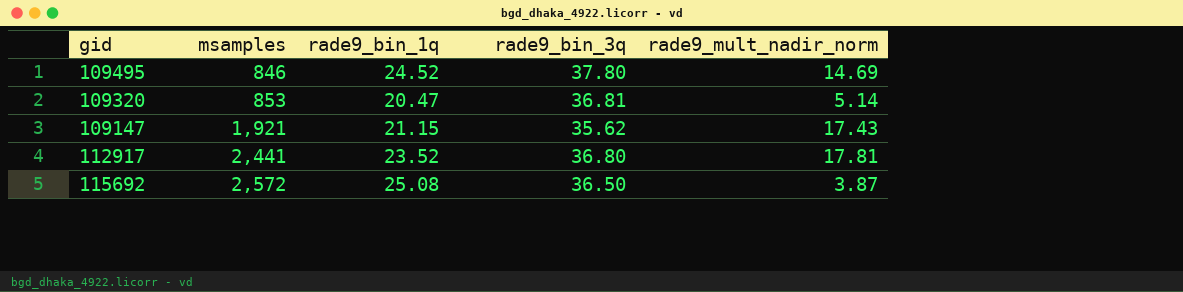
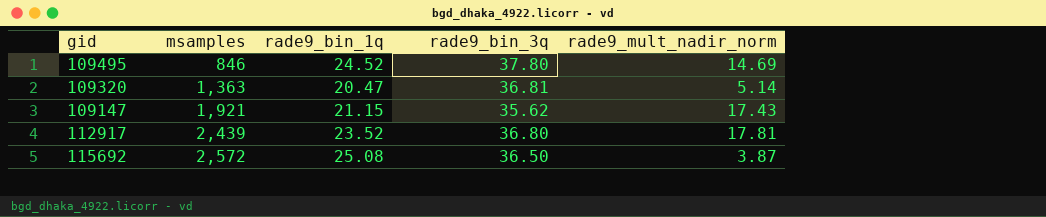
109320 | msamples: 853 -> 1,363
112917 | msamples: 2,441 -> 2,439

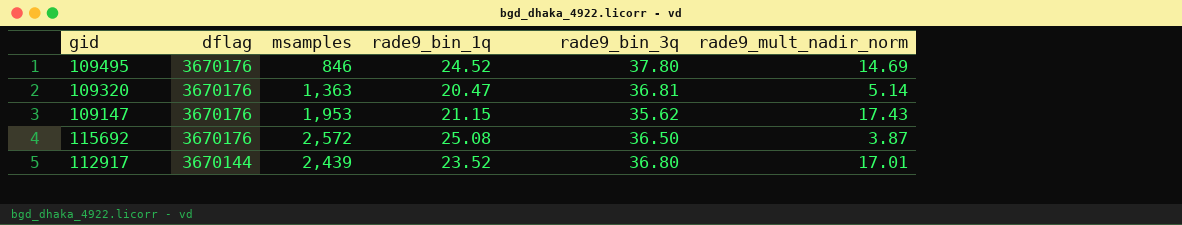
row order: msamples ascending -> dflag descending
column dflag | position: none -> 2
109147 | msamples: 1,921 -> 1,953
112917 | rade9_mult_nadir_norm: 17.81 -> 17.01

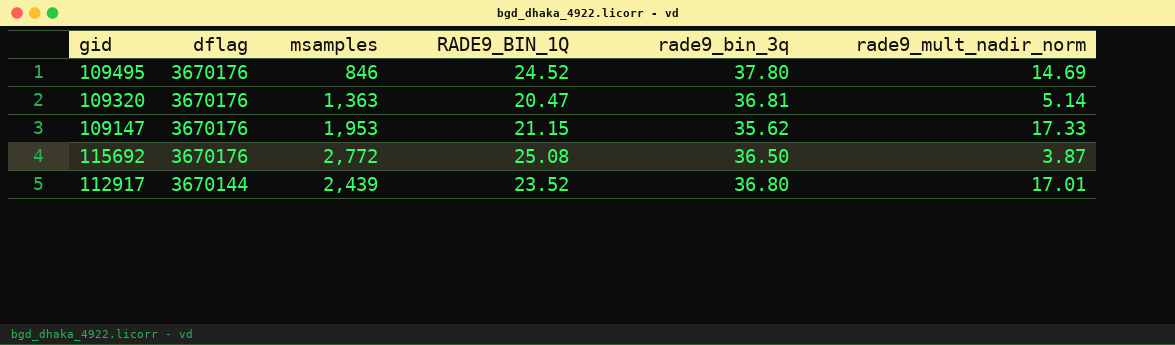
column name: rade9_bin_1q -> RADE9_BIN_1Q
109147 | rade9_mult_nadir_norm: 17.43 -> 17.33
115692 | msamples: 2,572 -> 2,772

